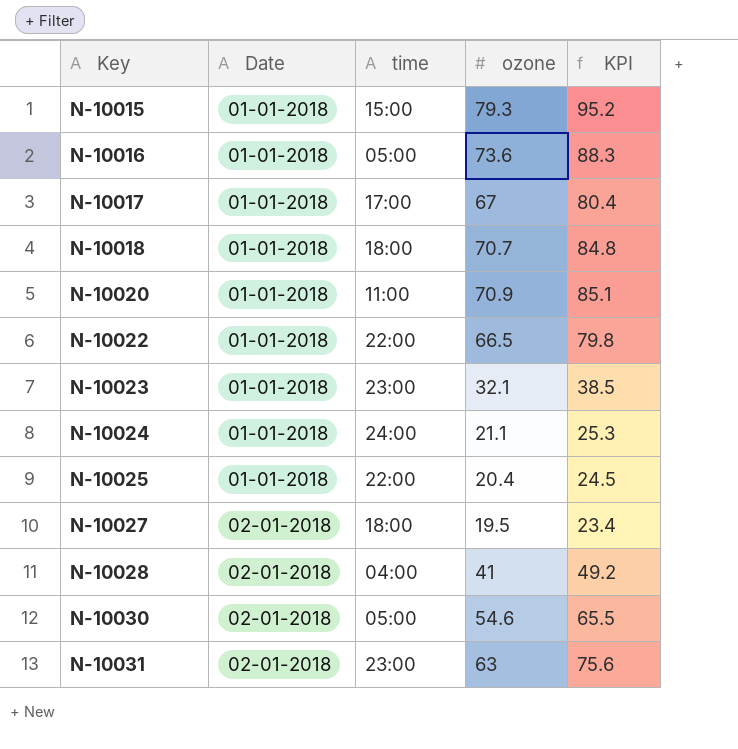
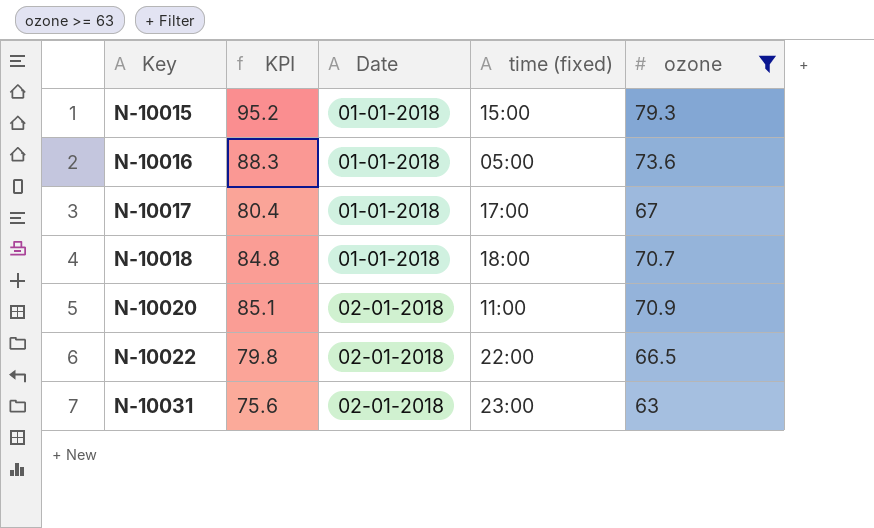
filter: none -> ozone >= 63
column KPI | position: 5 -> 2
column name: time -> time (fixed)
N-10020 | Date: 01-01-2018 -> 02-01-2018
N-10022 | Date: 01-01-2018 -> 02-01-2018

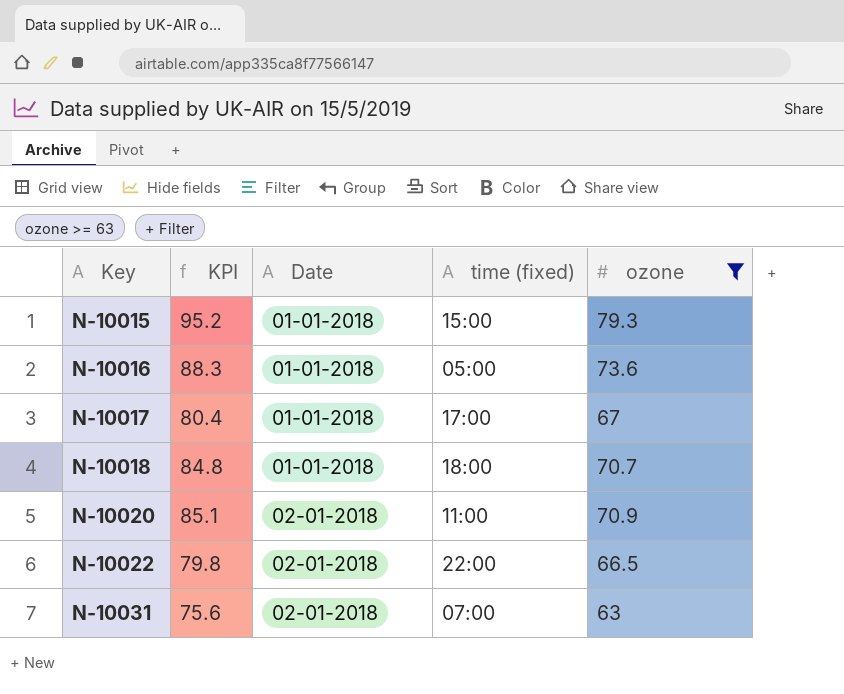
N-10031 | time (fixed): 23:00 -> 07:00

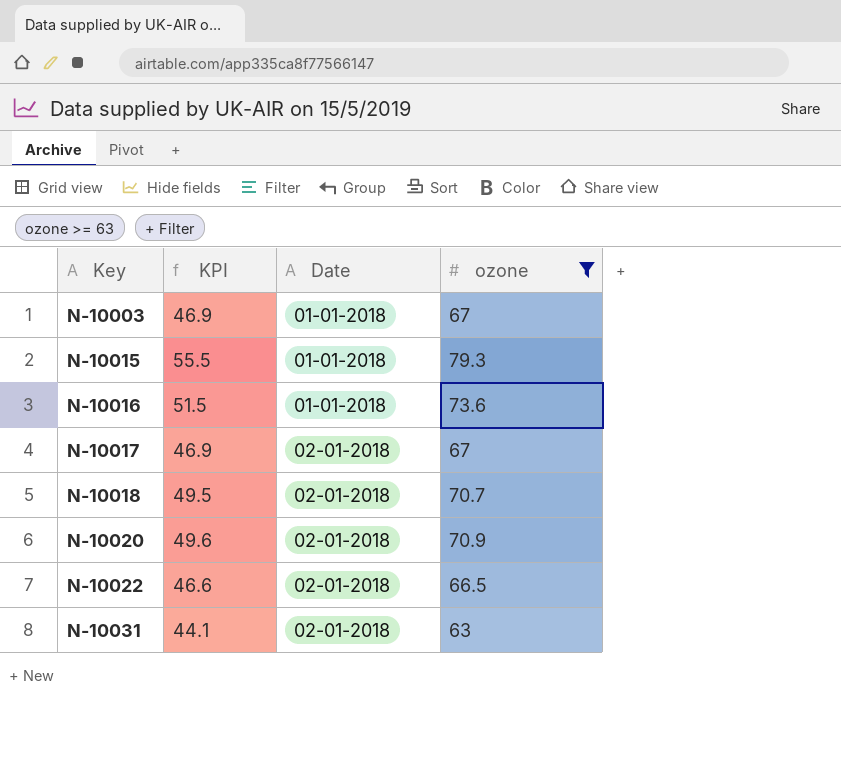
column time (fixed) | position: 4 -> none
column KPI | formula: [ozone] * 1.2 -> [ozone] * 0.7
row N-10003: none -> 46.9 | 01-01-2018 | 67
N-10017 | Date: 01-01-2018 -> 02-01-2018
N-10018 | Date: 01-01-2018 -> 02-01-2018

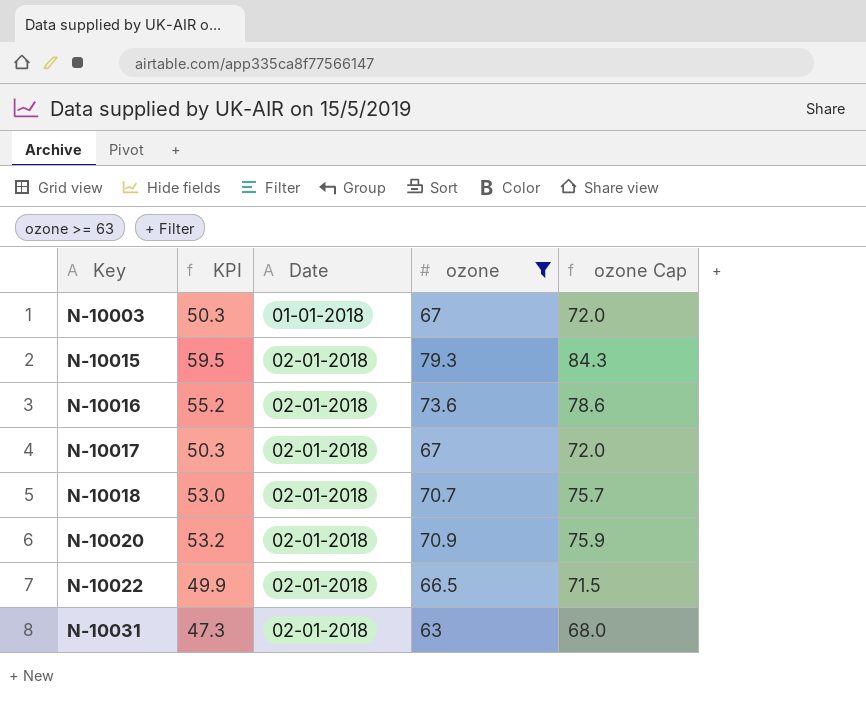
column KPI | formula: [ozone] * 0.7 -> [ozone] * 0.75
column ozone Cap | formula: none -> [ozone] + 5
N-10015 | Date: 01-01-2018 -> 02-01-2018
N-10016 | Date: 01-01-2018 -> 02-01-2018

